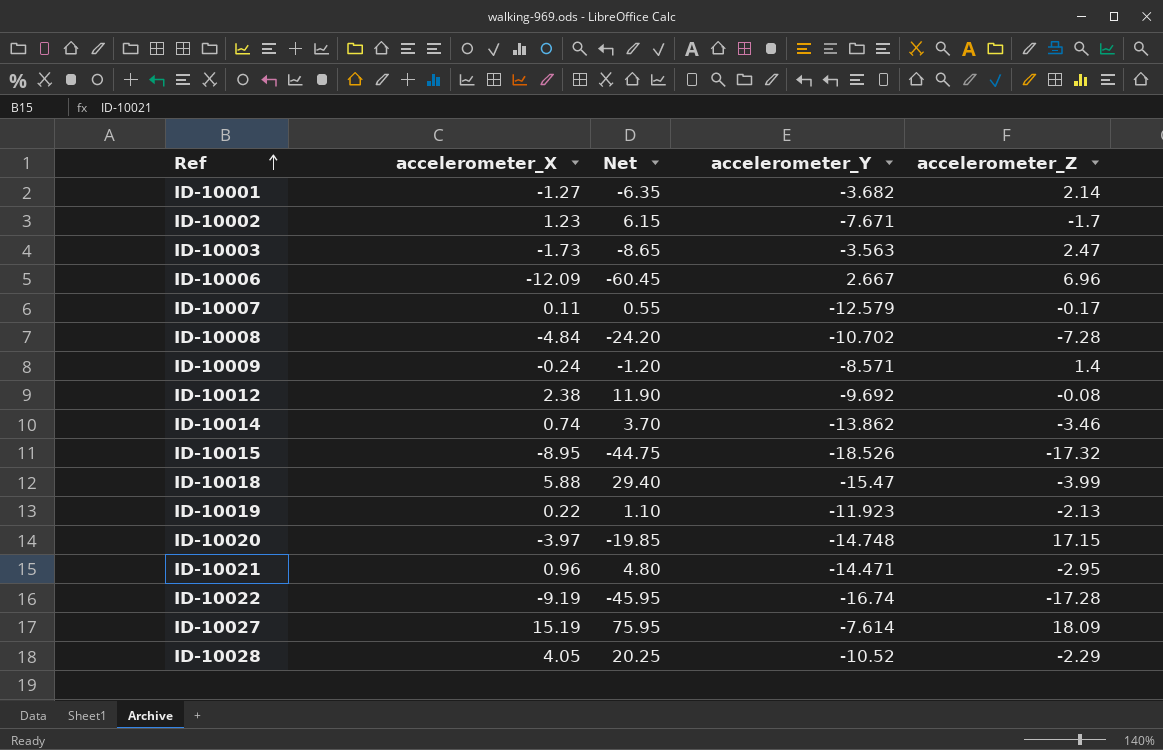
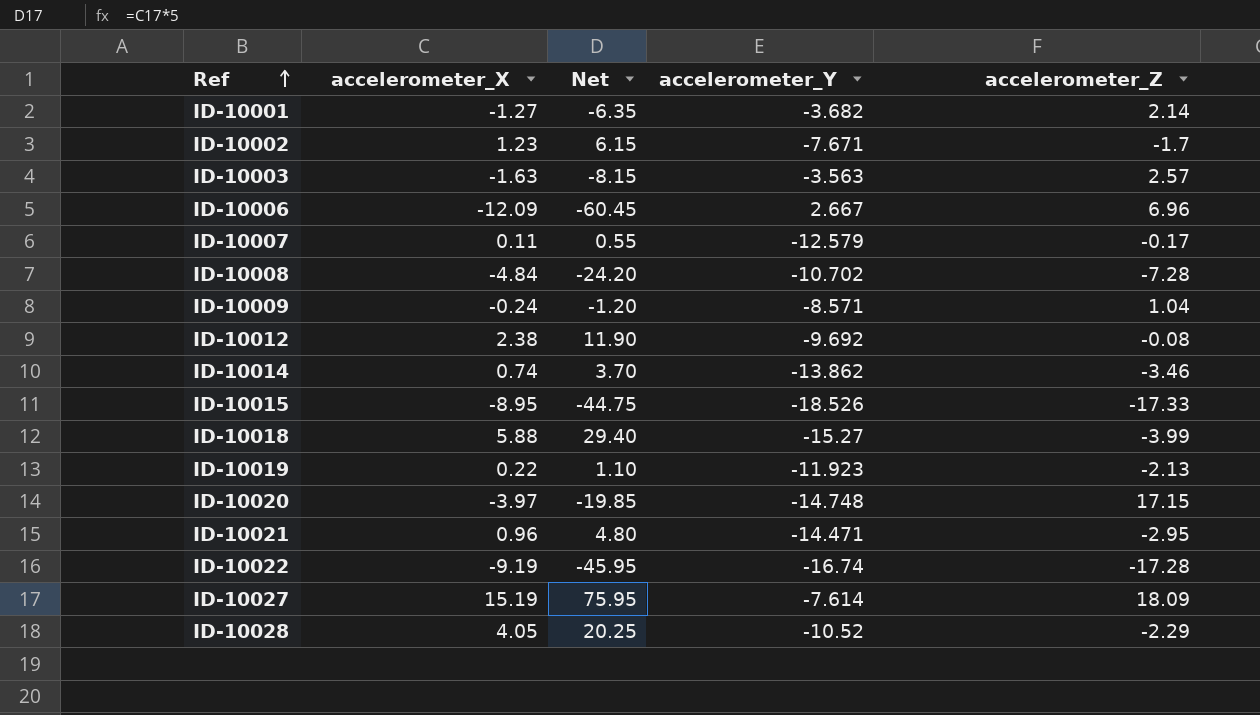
ID-10003 | accelerometer_X: -1.73 -> -1.63
ID-10003 | Net: -8.65 -> -8.15
ID-10003 | accelerometer_Z: 2.47 -> 2.57
ID-10009 | accelerometer_Z: 1.4 -> 1.04
ID-10015 | accelerometer_Z: -17.32 -> -17.33
ID-10018 | accelerometer_Y: -15.47 -> -15.27

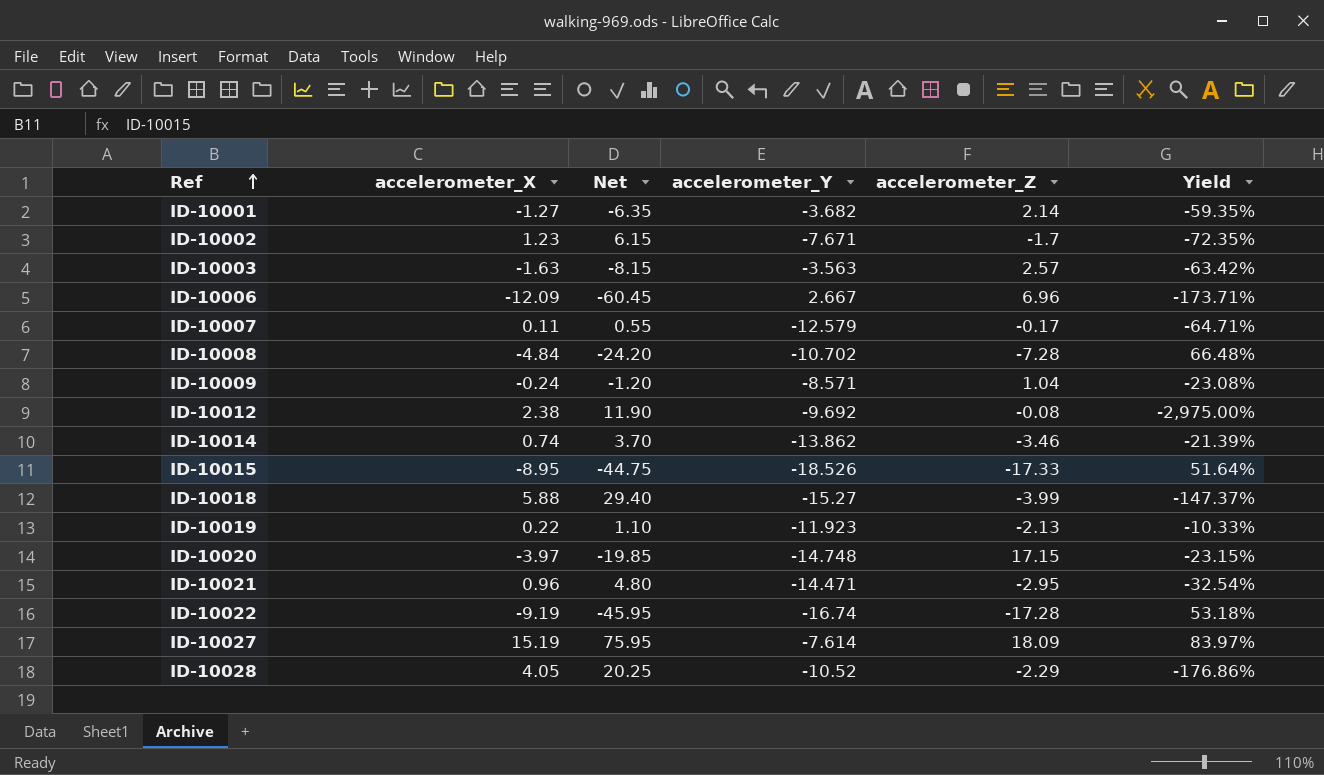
column Yield | formula: none -> [accelerometer_X] / [accelerometer_Z]

